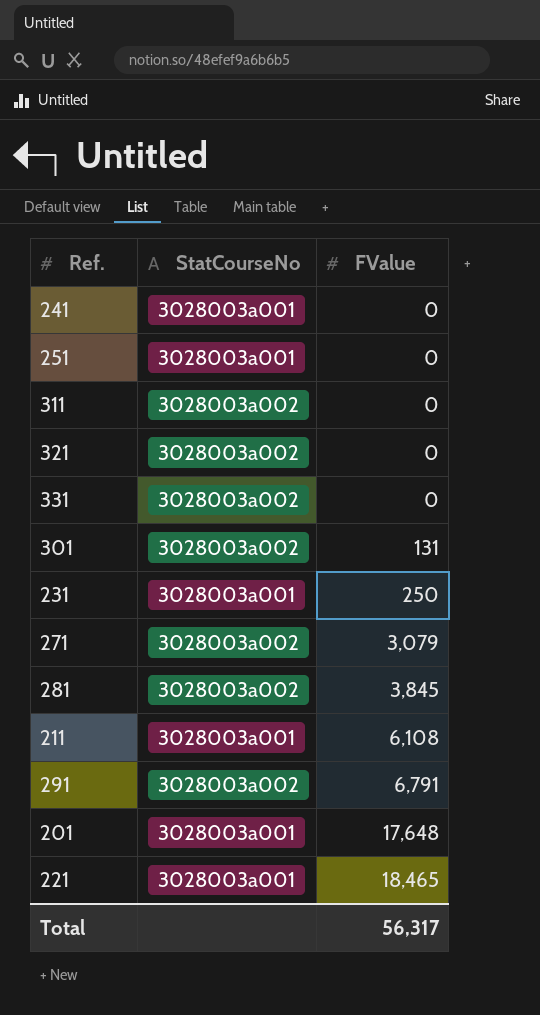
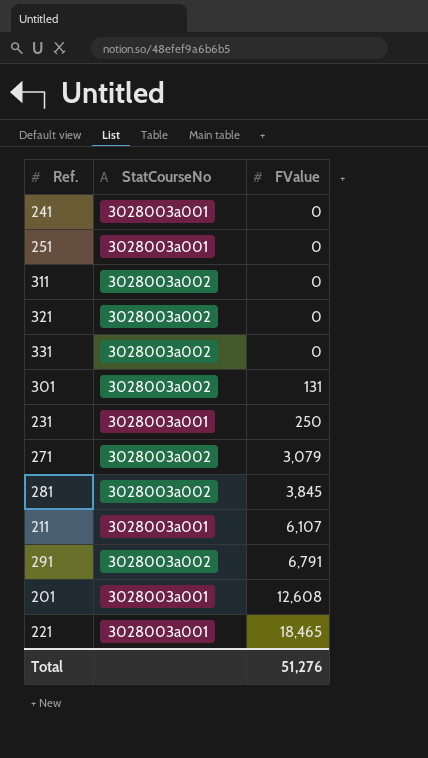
211 | FValue: 6,108 -> 6,107
201 | FValue: 17,648 -> 12,608
Total | FValue: 56,317 -> 51,276

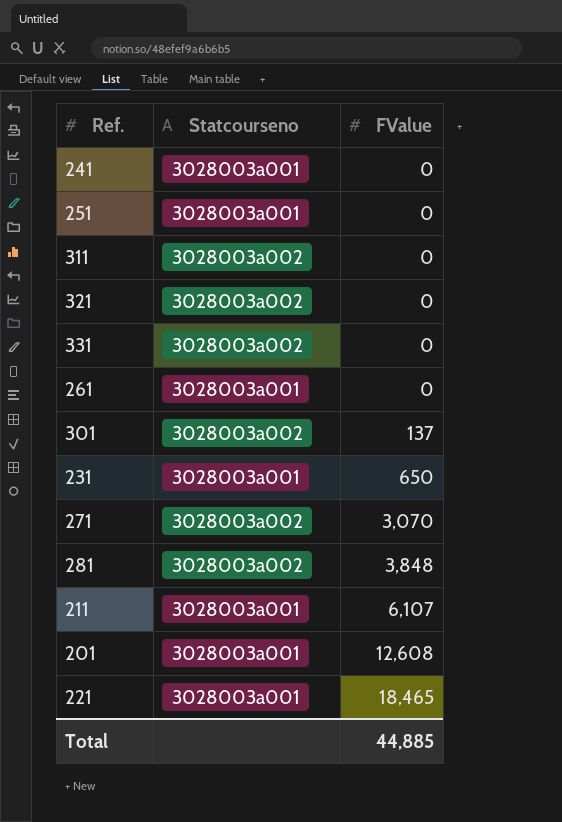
column name: StatCourseNo -> Statcourseno
row 291: 3028003a002 | 6,791 -> none
row 261: none -> 3028003a001 | 0
301 | FValue: 131 -> 137
231 | FValue: 250 -> 650
271 | FValue: 3,079 -> 3,070
281 | FValue: 3,845 -> 3,848
Total | FValue: 51,276 -> 44,885

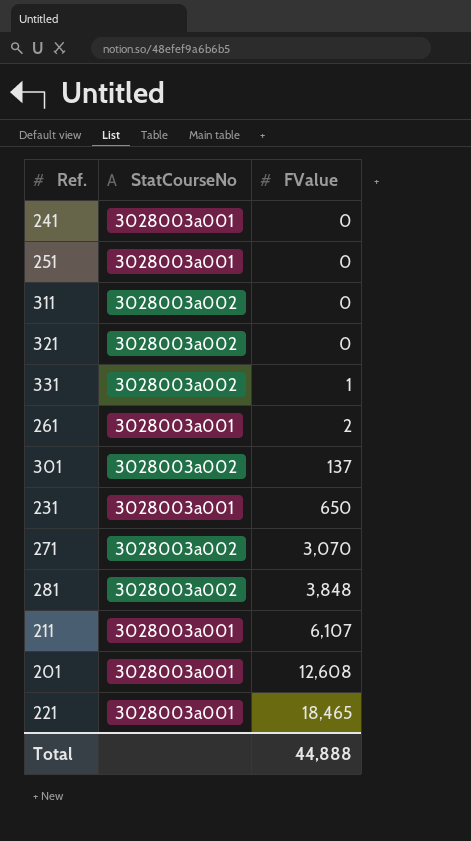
column name: Statcourseno -> StatCourseNo
331 | FValue: 0 -> 1
261 | FValue: 0 -> 2
Total | FValue: 44,885 -> 44,888

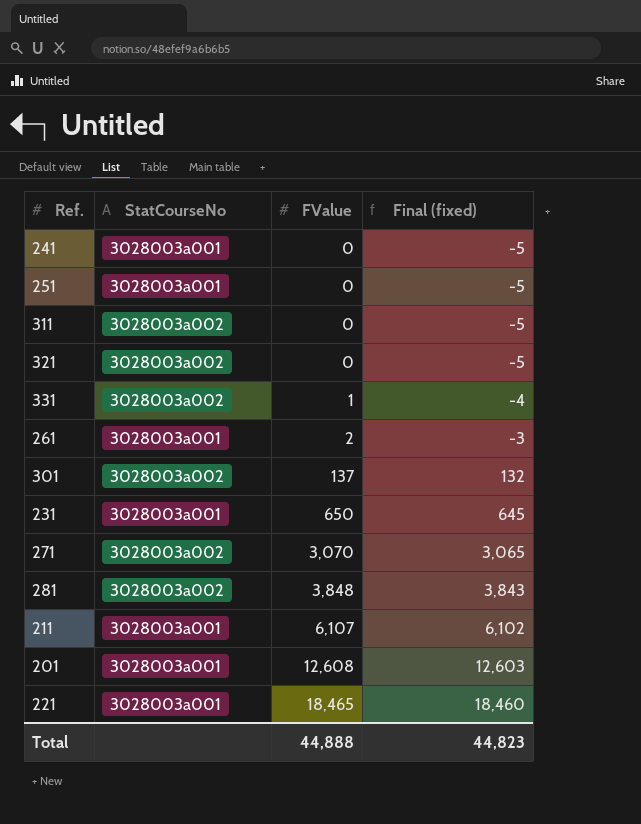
column Final (fixed) | formula: none -> [FValue] - 5

